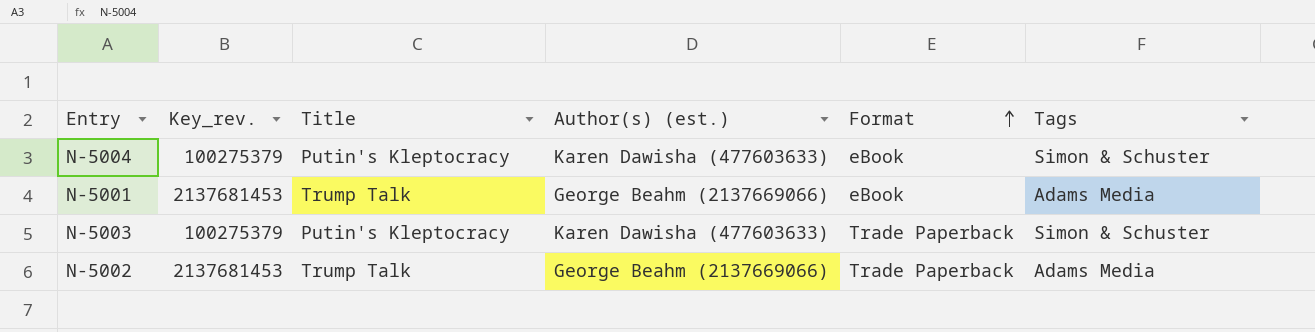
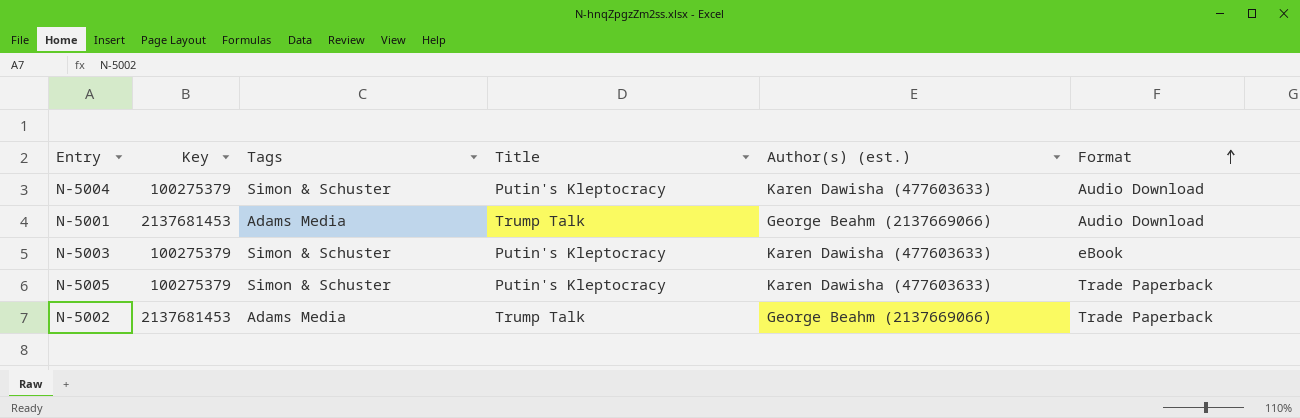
column name: Key_rev. -> Key
column Tags | position: 6 -> 3
N-5004 | Format: eBook -> Audio Download
N-5001 | Format: eBook -> Audio Download
N-5003 | Format: Trade Paperback -> eBook
row N-5005: none -> 100275379 | Simon & Schuster | Putin's Kleptocracy | Karen Dawisha (477603633) | Trade Paperback

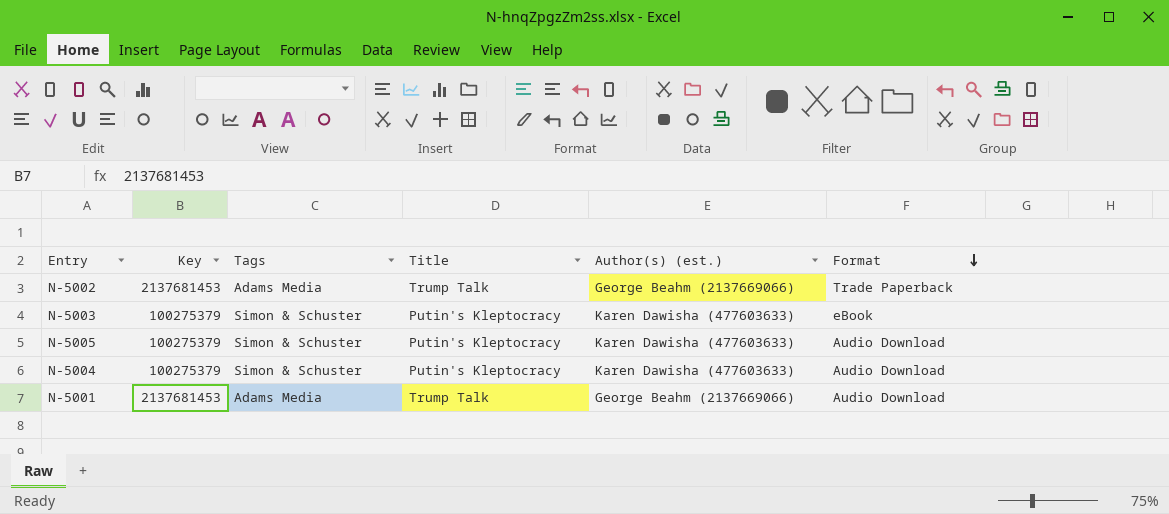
row order: Format ascending -> Format descending
N-5005 | Format: Trade Paperback -> Audio Download

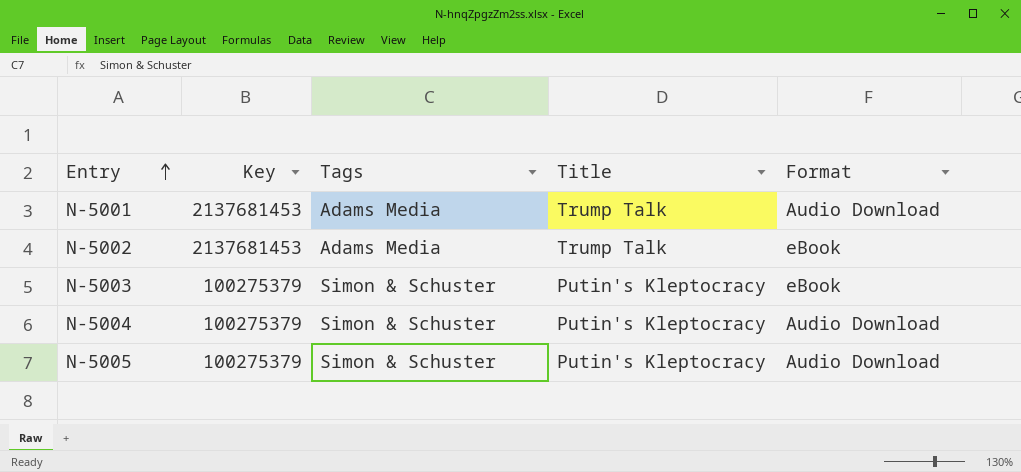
row order: Format descending -> Entry ascending
column Author(s) (est.) | position: 5 -> none
N-5002 | Format: Trade Paperback -> eBook

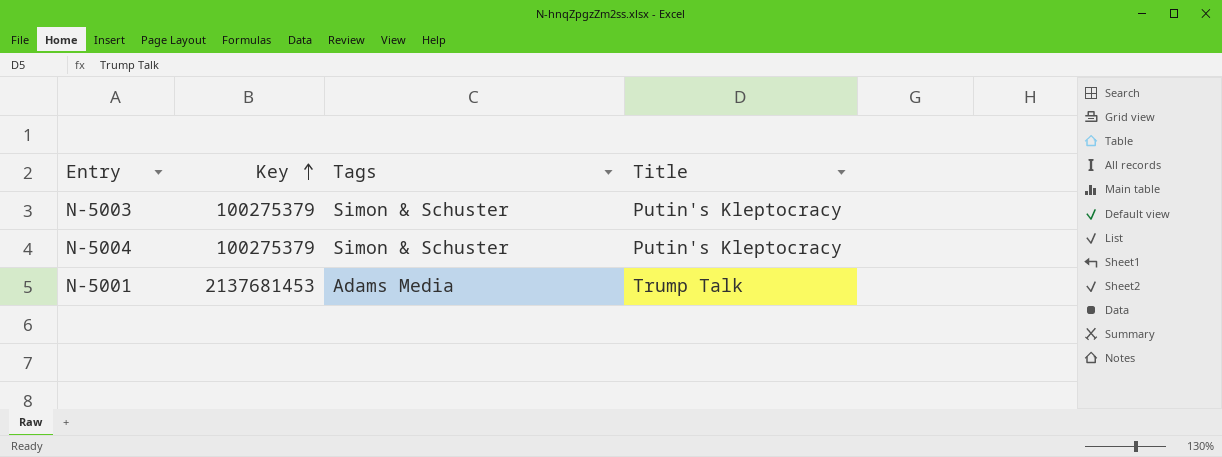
row order: Entry ascending -> Key ascending
column Format | position: 5 -> none
row N-5002: 2137681453 | Adams Media | Trump Talk | eBook -> none
row N-5005: 100275379 | Simon & Schuster | Putin's Kleptocracy | Audio Download -> none

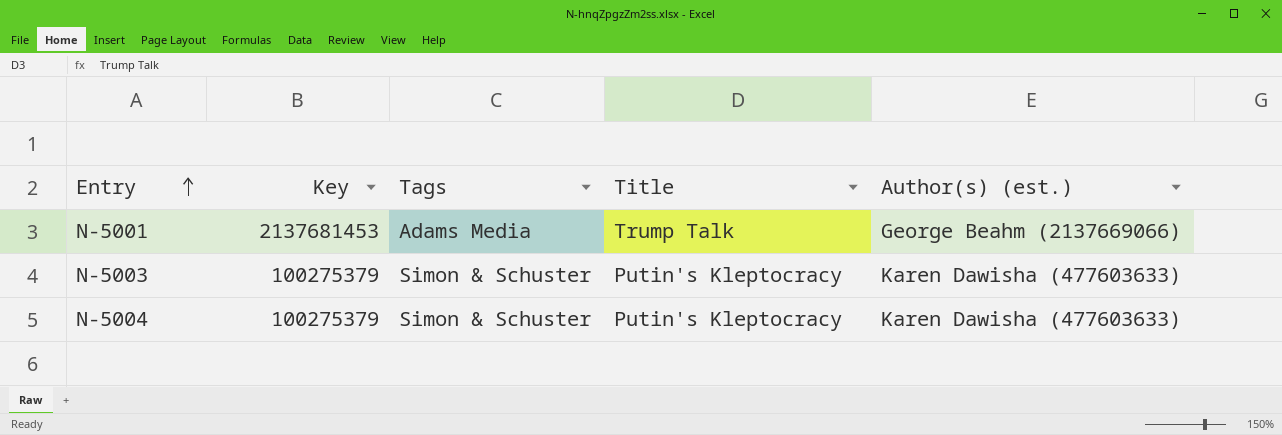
row order: Key ascending -> Entry ascending
column Author(s) (est.) | position: none -> 5

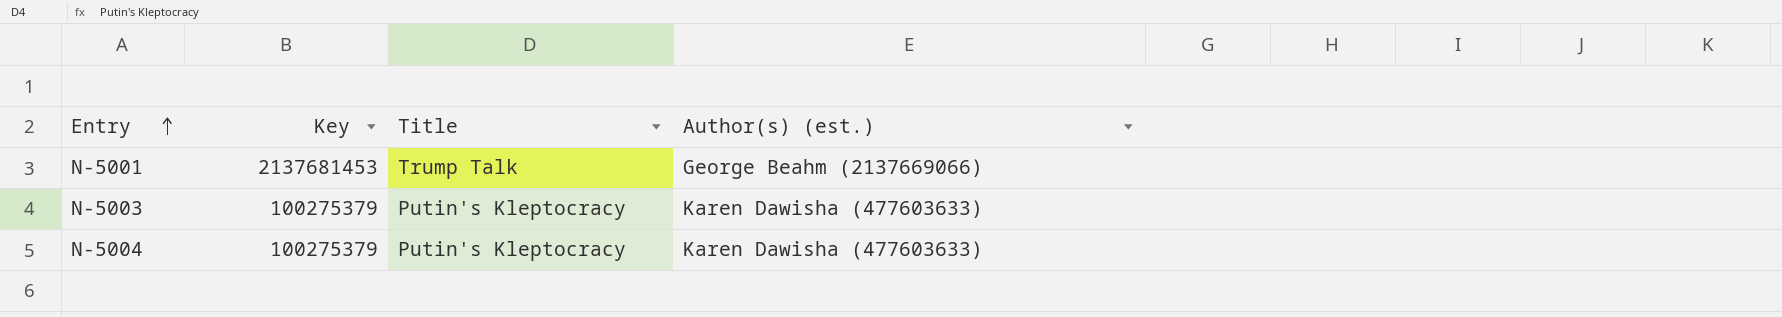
column Tags | position: 3 -> none

